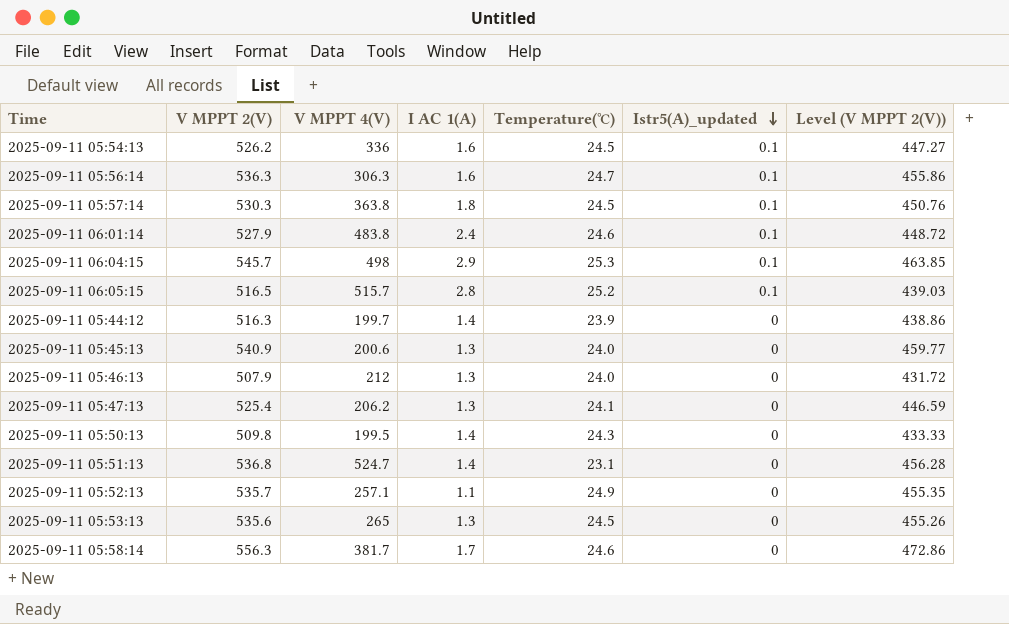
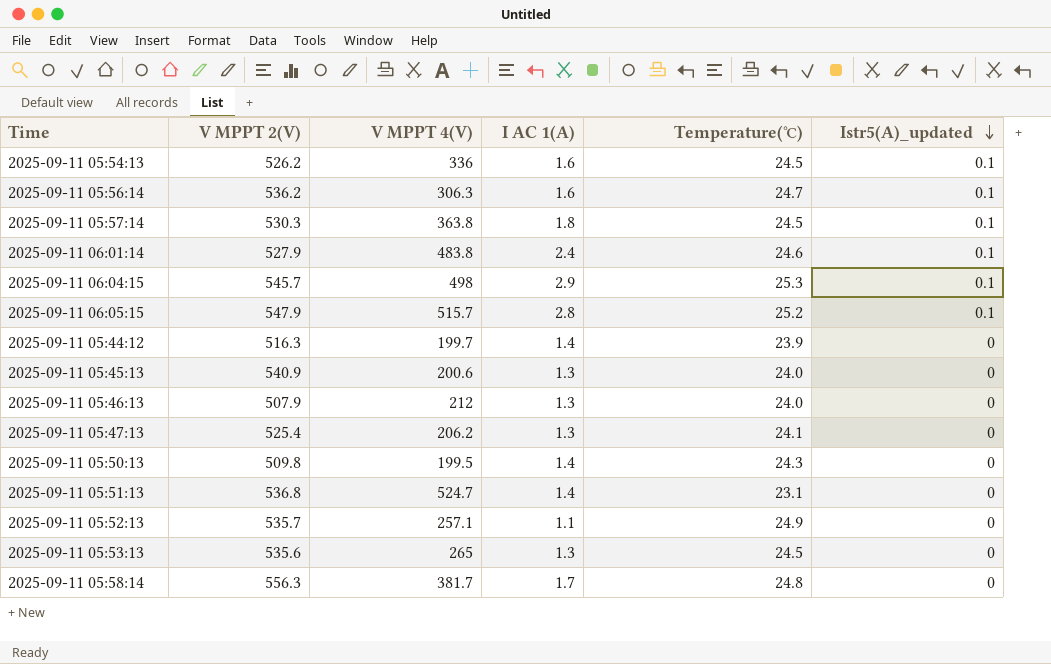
column Level (V MPPT 2(V)) | formula: [V MPPT 2(V)] * 0.85 -> none
2025-09-11 05:56:14 | V MPPT 2(V): 536.3 -> 536.2
2025-09-11 06:05:15 | V MPPT 2(V): 516.5 -> 547.9
2025-09-11 05:58:14 | Temperature(℃): 24.6 -> 24.8

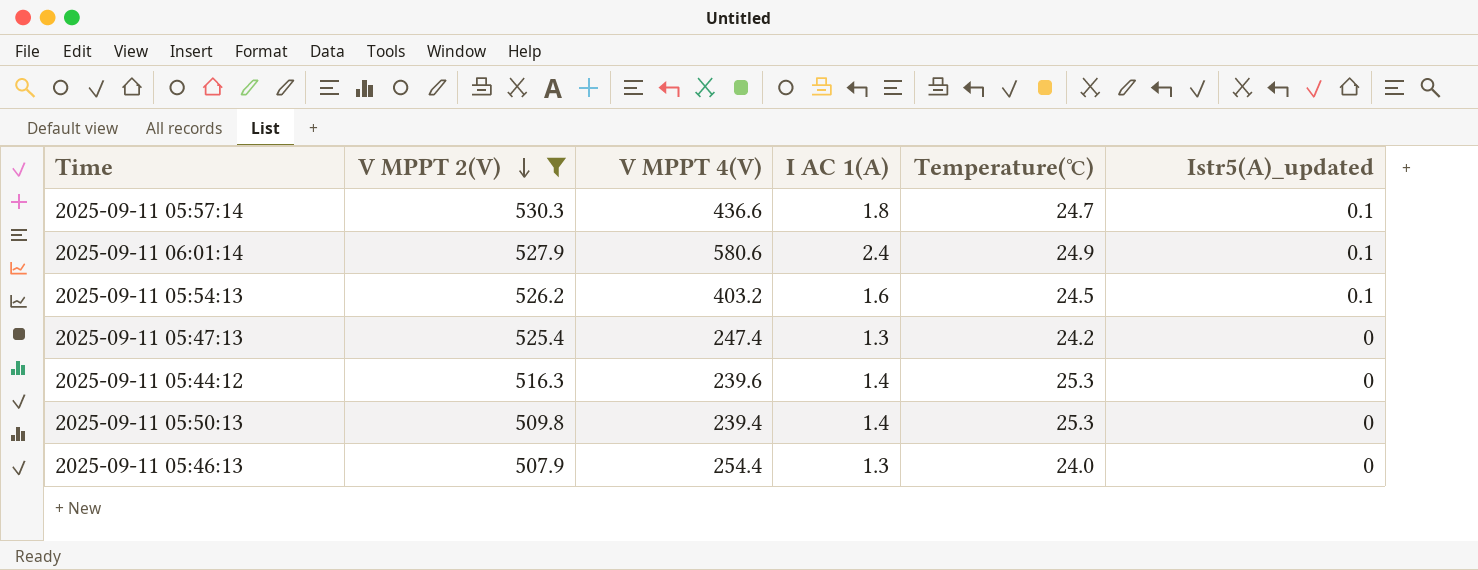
filter: none -> V MPPT 2(V) <= 530.3
row order: Istr5(A)_updated descending -> V MPPT 2(V) descending
2025-09-11 05:57:14 | V MPPT 4(V): 363.8 -> 436.6
2025-09-11 05:57:14 | Temperature(℃): 24.5 -> 24.7
2025-09-11 06:01:14 | V MPPT 4(V): 483.8 -> 580.6
2025-09-11 06:01:14 | Temperature(℃): 24.6 -> 24.9
2025-09-11 05:54:13 | V MPPT 4(V): 336 -> 403.2
2025-09-11 05:47:13 | V MPPT 4(V): 206.2 -> 247.4
2025-09-11 05:47:13 | Temperature(℃): 24.1 -> 24.2
2025-09-11 05:44:12 | V MPPT 4(V): 199.7 -> 239.6
2025-09-11 05:44:12 | Temperature(℃): 23.9 -> 25.3
2025-09-11 05:50:13 | V MPPT 4(V): 199.5 -> 239.4
2025-09-11 05:50:13 | Temperature(℃): 24.3 -> 25.3
2025-09-11 05:46:13 | V MPPT 4(V): 212 -> 254.4

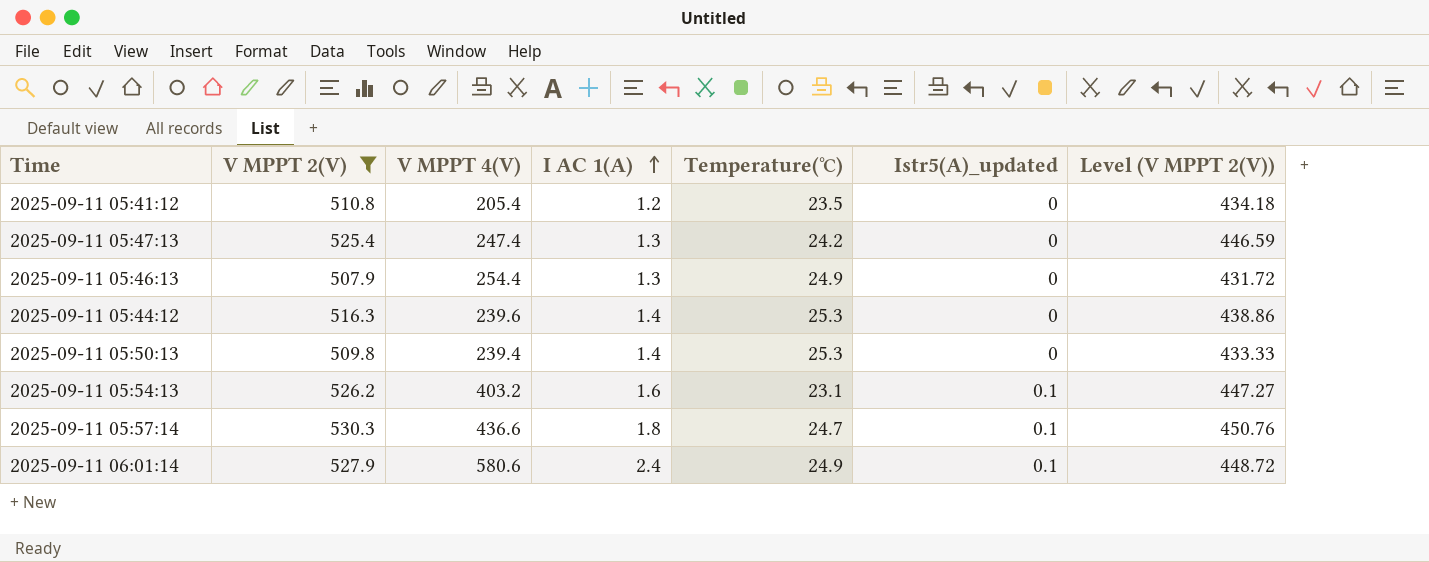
row order: V MPPT 2(V) descending -> I AC 1(A) ascending
column Level (V MPPT 2(V)) | formula: none -> [V MPPT 2(V)] * 0.85
row 2025-09-11 05:41:12: none -> 510.8 | 205.4 | 1.2 | 23.5 | 0 | 434.18
2025-09-11 05:46:13 | Temperature(℃): 24.0 -> 24.9
2025-09-11 05:54:13 | Temperature(℃): 24.5 -> 23.1

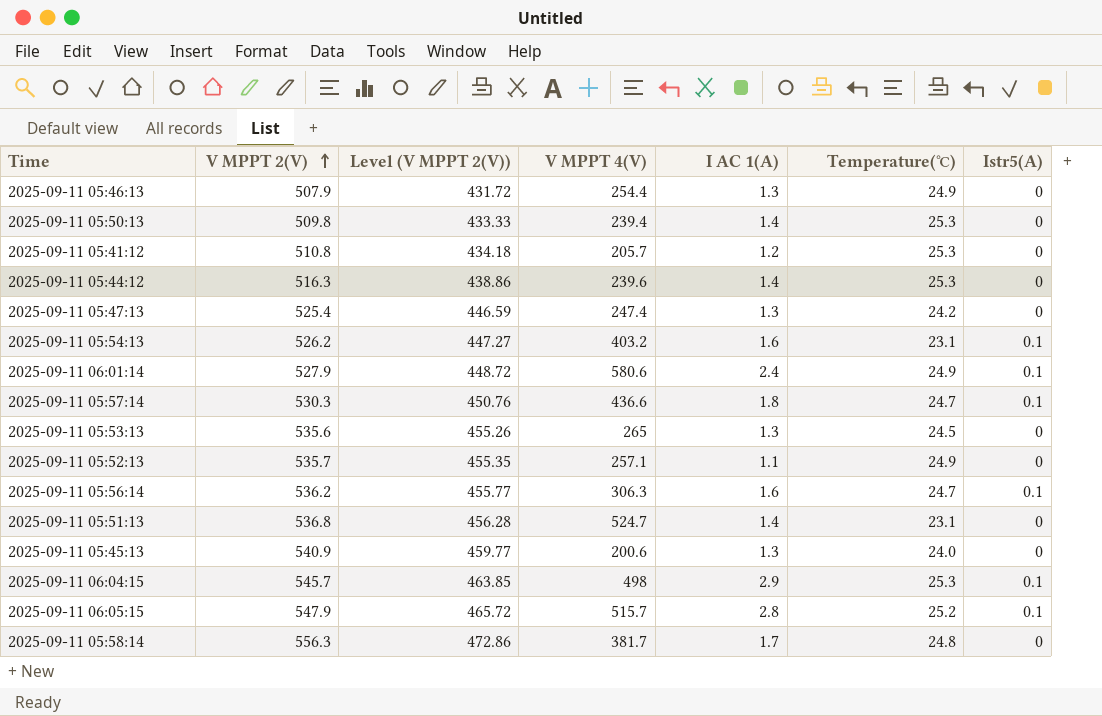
filter: V MPPT 2(V) <= 530.3 -> none
row order: I AC 1(A) ascending -> V MPPT 2(V) ascending
column Level (V MPPT 2(V)) | position: 7 -> 3
column name: Istr5(A)_updated -> Istr5(A)
2025-09-11 05:41:12 | V MPPT 4(V): 205.4 -> 205.7
2025-09-11 05:41:12 | Temperature(℃): 23.5 -> 25.3

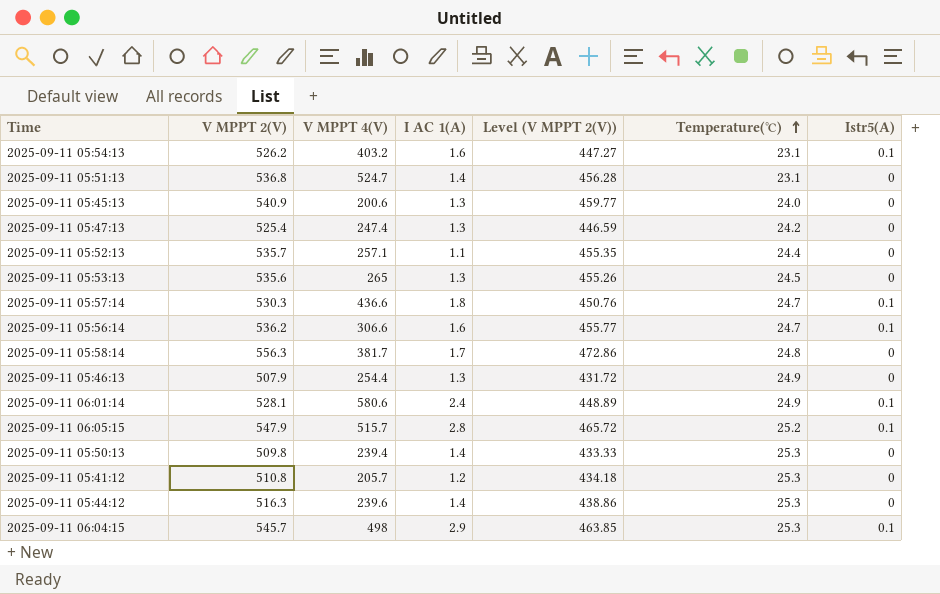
row order: V MPPT 2(V) ascending -> Temperature(℃) ascending
column Level (V MPPT 2(V)) | position: 3 -> 5
2025-09-11 05:52:13 | Temperature(℃): 24.9 -> 24.4
2025-09-11 05:56:14 | V MPPT 4(V): 306.3 -> 306.6
2025-09-11 06:01:14 | V MPPT 2(V): 527.9 -> 528.1
2025-09-11 06:01:14 | Level (V MPPT 2(V)): 448.72 -> 448.89

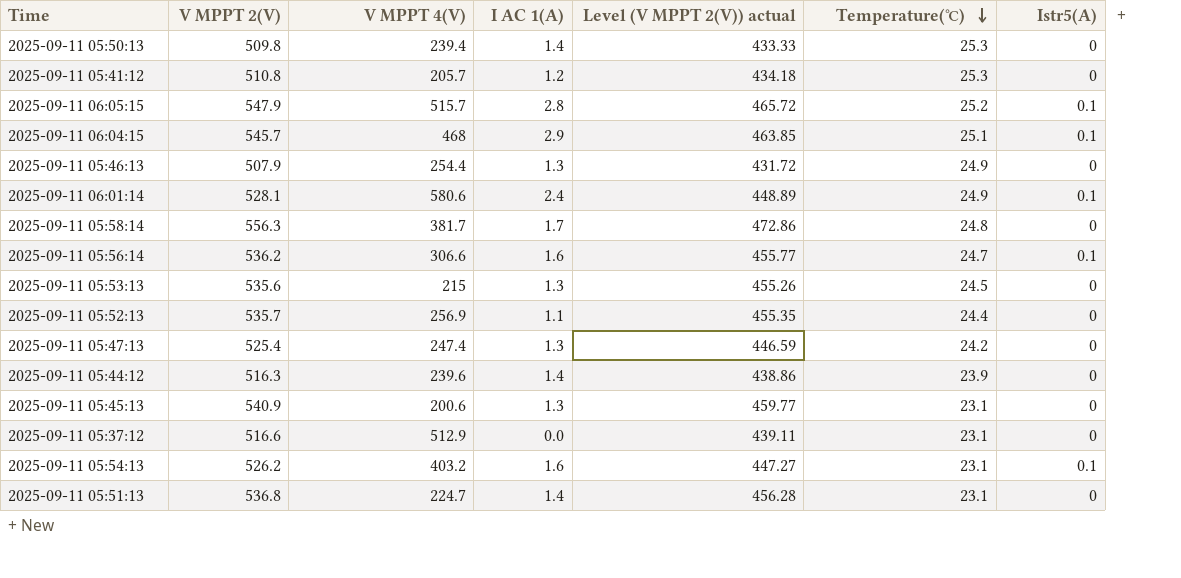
row order: Temperature(℃) ascending -> Temperature(℃) descending
column name: Level (V MPPT 2(V)) -> Level (V MPPT 2(V)) actual
row 2025-09-11 05:57:14: 530.3 | 436.6 | 1.8 | 450.76 | 24.7 | 0.1 -> none
2025-09-11 06:04:15 | V MPPT 4(V): 498 -> 468
2025-09-11 06:04:15 | Temperature(℃): 25.3 -> 25.1
2025-09-11 05:53:13 | V MPPT 4(V): 265 -> 215
2025-09-11 05:52:13 | V MPPT 4(V): 257.1 -> 256.9
2025-09-11 05:44:12 | Temperature(℃): 25.3 -> 23.9
2025-09-11 05:45:13 | Temperature(℃): 24.0 -> 23.1
row 2025-09-11 05:37:12: none -> 516.6 | 512.9 | 0.0 | 439.11 | 23.1 | 0
2025-09-11 05:51:13 | V MPPT 4(V): 524.7 -> 224.7

